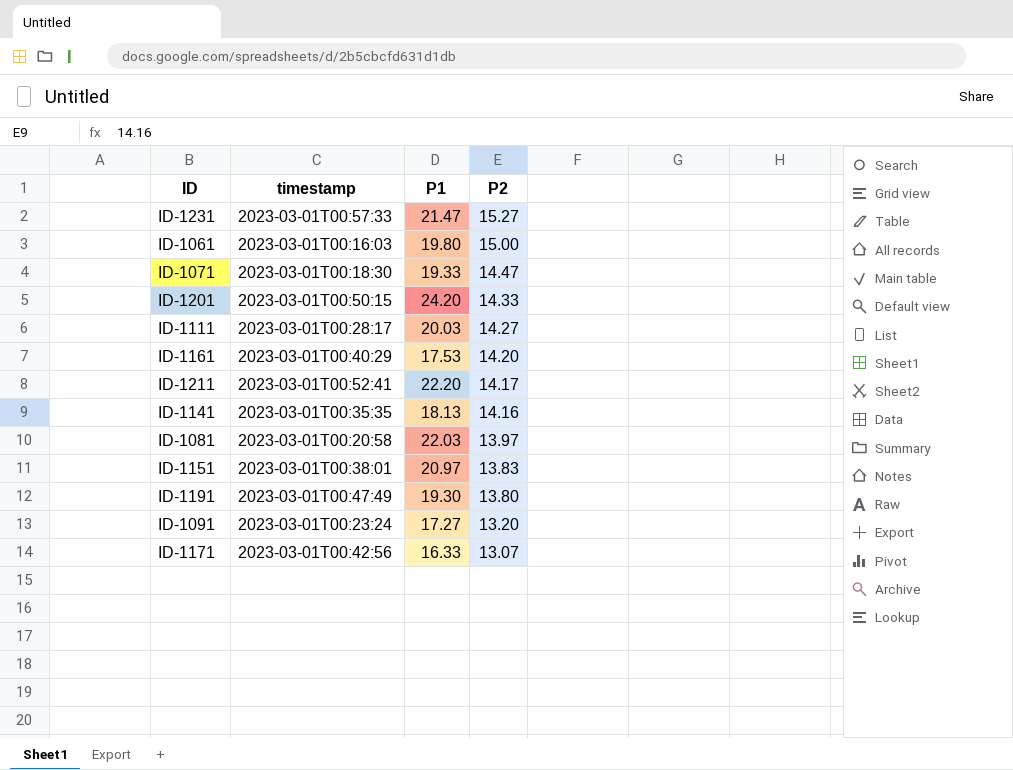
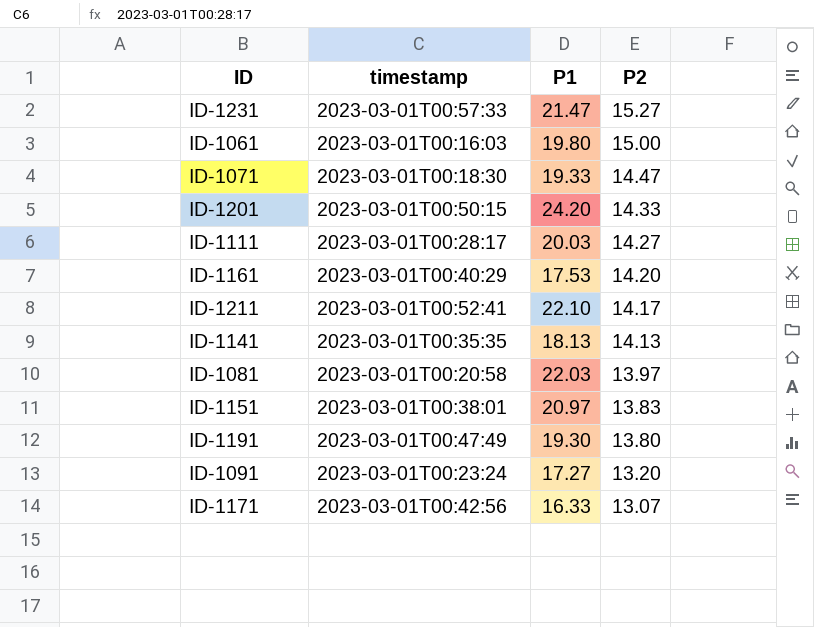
ID-1211 | P1: 22.20 -> 22.10
ID-1141 | P2: 14.16 -> 14.13

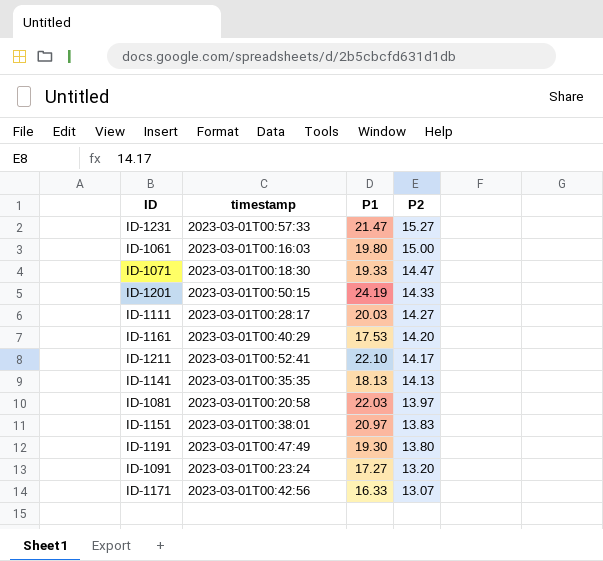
ID-1201 | P1: 24.20 -> 24.19

